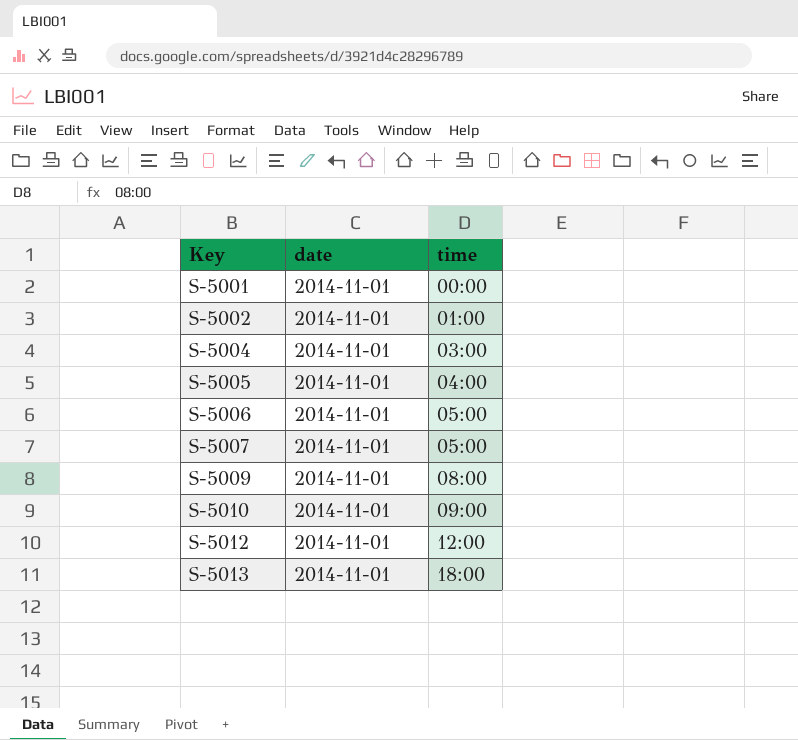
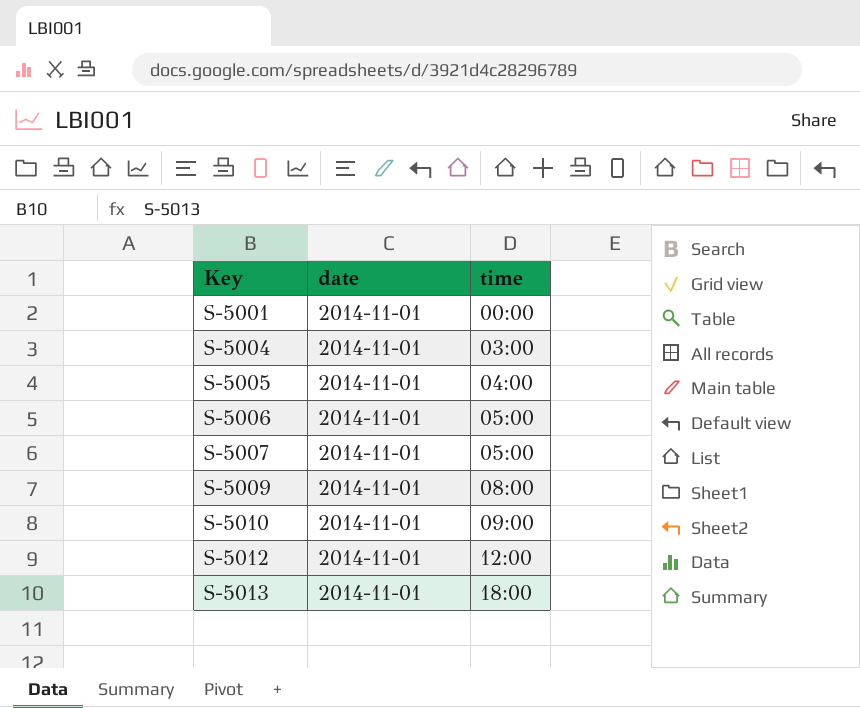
row S-5002: 2014-11-01 | 01:00 -> none

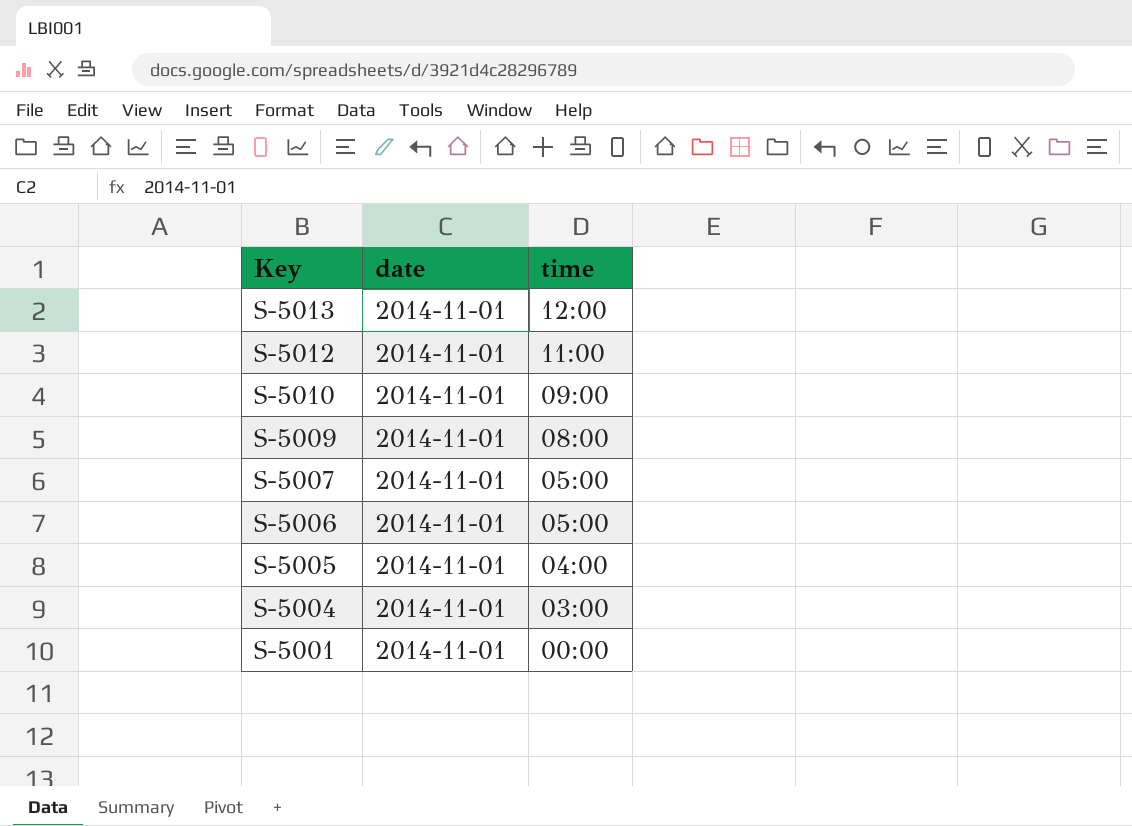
row order: Key ascending -> Key descending
S-5013 | time: 18:00 -> 12:00
S-5012 | time: 12:00 -> 11:00

